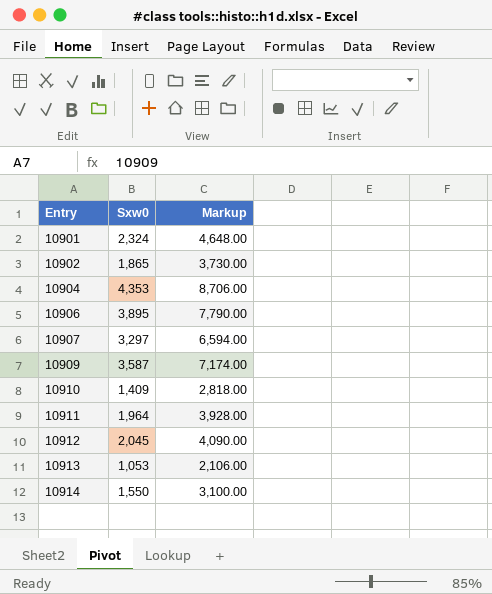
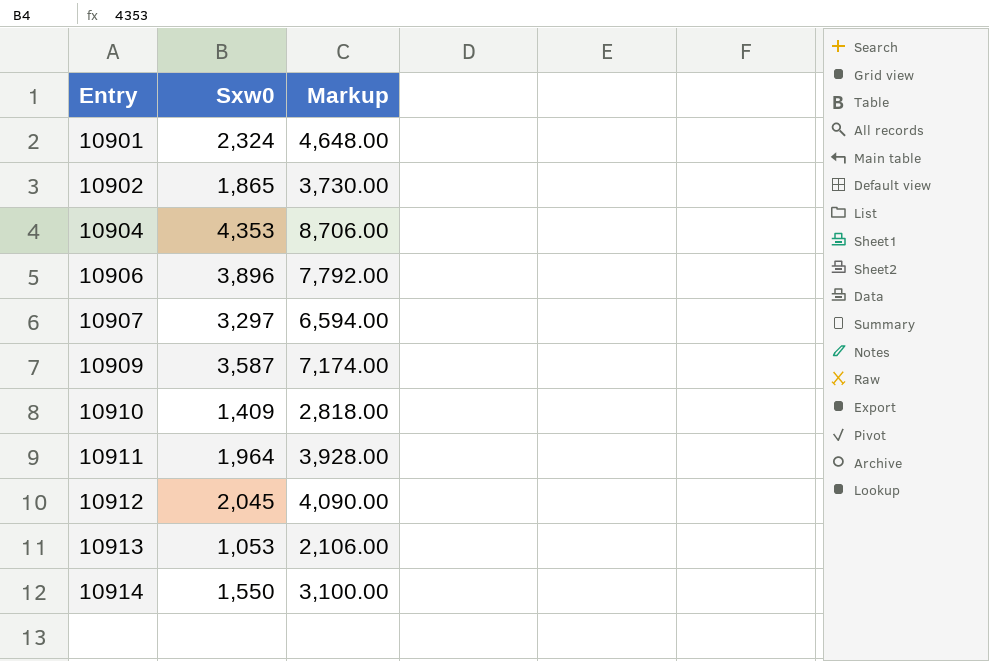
10906 | Sxw0: 3,895 -> 3,896
10906 | Markup: 7,790.00 -> 7,792.00

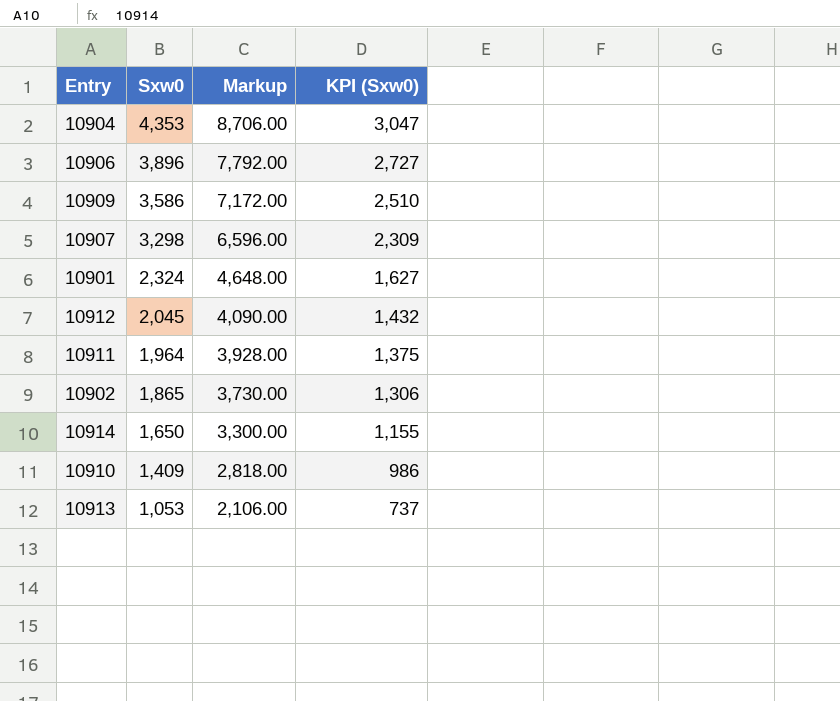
row order: Entry ascending -> Sxw0 descending
column KPI (Sxw0) | formula: none -> [Sxw0] * 0.7
10909 | Sxw0: 3,587 -> 3,586
10909 | Markup: 7,174.00 -> 7,172.00
10907 | Sxw0: 3,297 -> 3,298
10907 | Markup: 6,594.00 -> 6,596.00
10914 | Sxw0: 1,550 -> 1,650
10914 | Markup: 3,100.00 -> 3,300.00

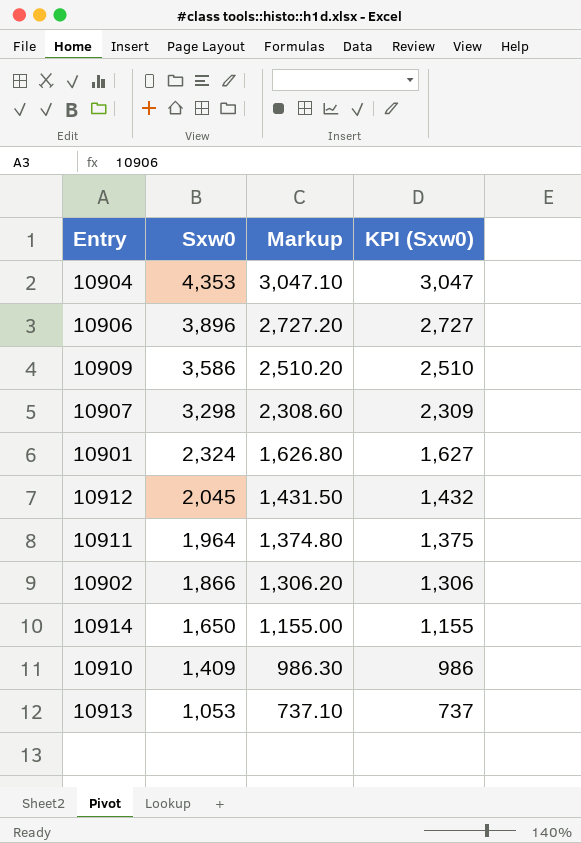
column Markup | formula: [Sxw0] * 2 -> [Sxw0] * 0.7
10902 | Sxw0: 1,865 -> 1,866

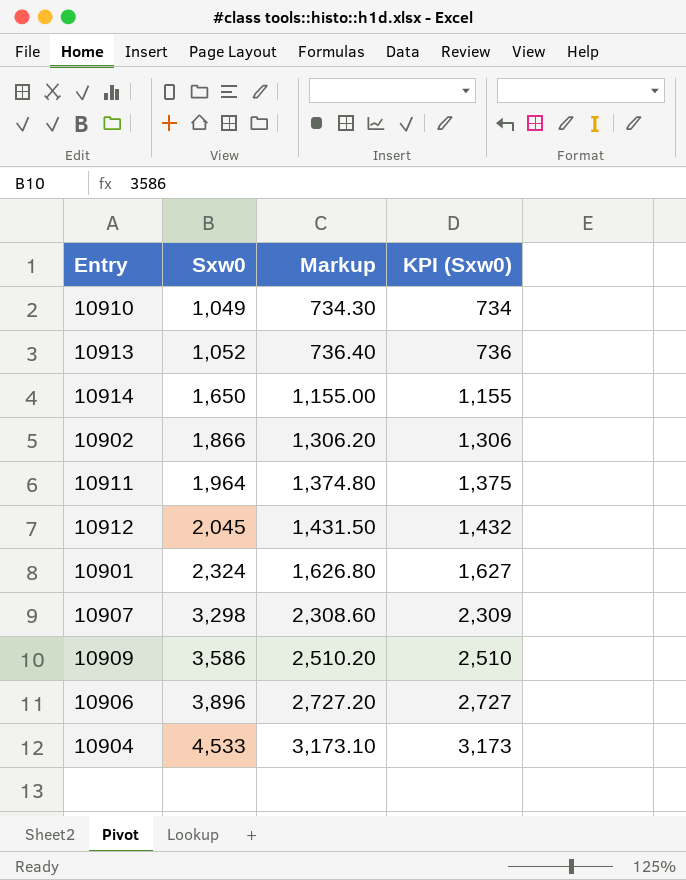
row order: Sxw0 descending -> Sxw0 ascending
10910 | Sxw0: 1,409 -> 1,049
10910 | Markup: 986.30 -> 734.30
10910 | KPI (Sxw0): 986 -> 734
10913 | Sxw0: 1,053 -> 1,052
10913 | Markup: 737.10 -> 736.40
10913 | KPI (Sxw0): 737 -> 736
10904 | Sxw0: 4,353 -> 4,533
10904 | Markup: 3,047.10 -> 3,173.10
10904 | KPI (Sxw0): 3,047 -> 3,173

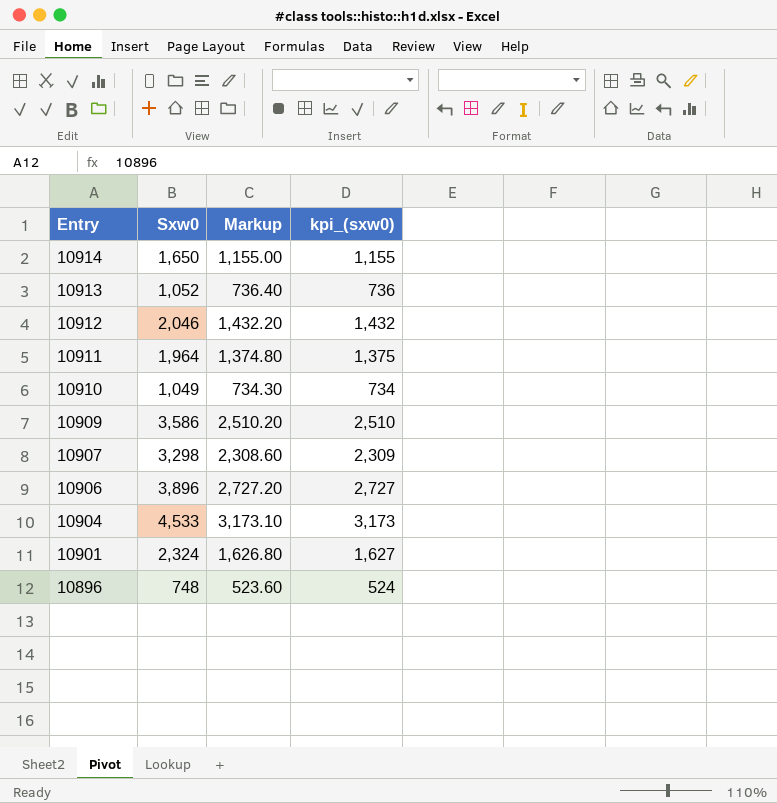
row order: Sxw0 ascending -> Entry descending
column name: KPI (Sxw0) -> kpi_(sxw0)
row 10902: 1,866 | 1,306.20 | 1,306 -> none
10912 | Sxw0: 2,045 -> 2,046
10912 | Markup: 1,431.50 -> 1,432.20
row 10896: none -> 748 | 523.60 | 524

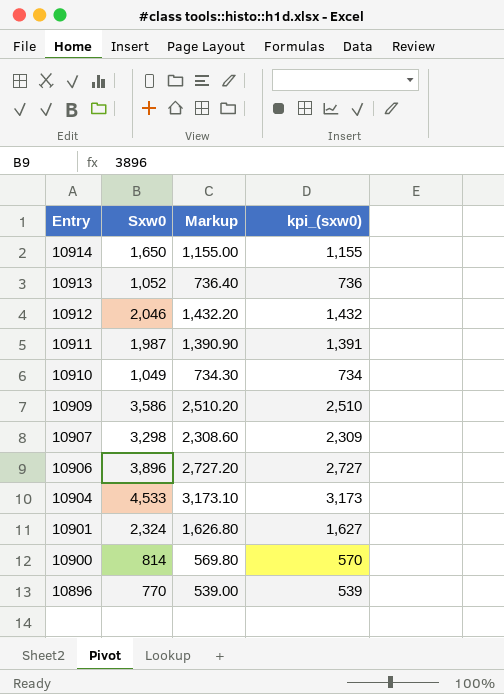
10911 | Sxw0: 1,964 -> 1,987
10911 | Markup: 1,374.80 -> 1,390.90
10911 | kpi_(sxw0): 1,375 -> 1,391
row 10900: none -> 814 | 569.80 | 570
10896 | Sxw0: 748 -> 770
10896 | Markup: 523.60 -> 539.00
10896 | kpi_(sxw0): 524 -> 539

